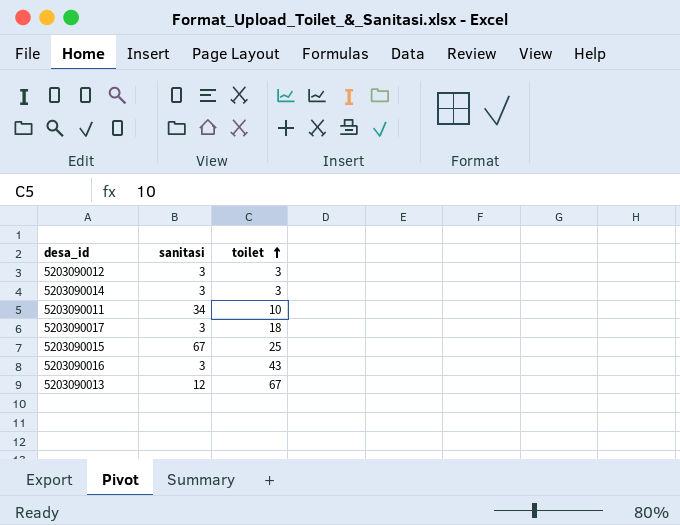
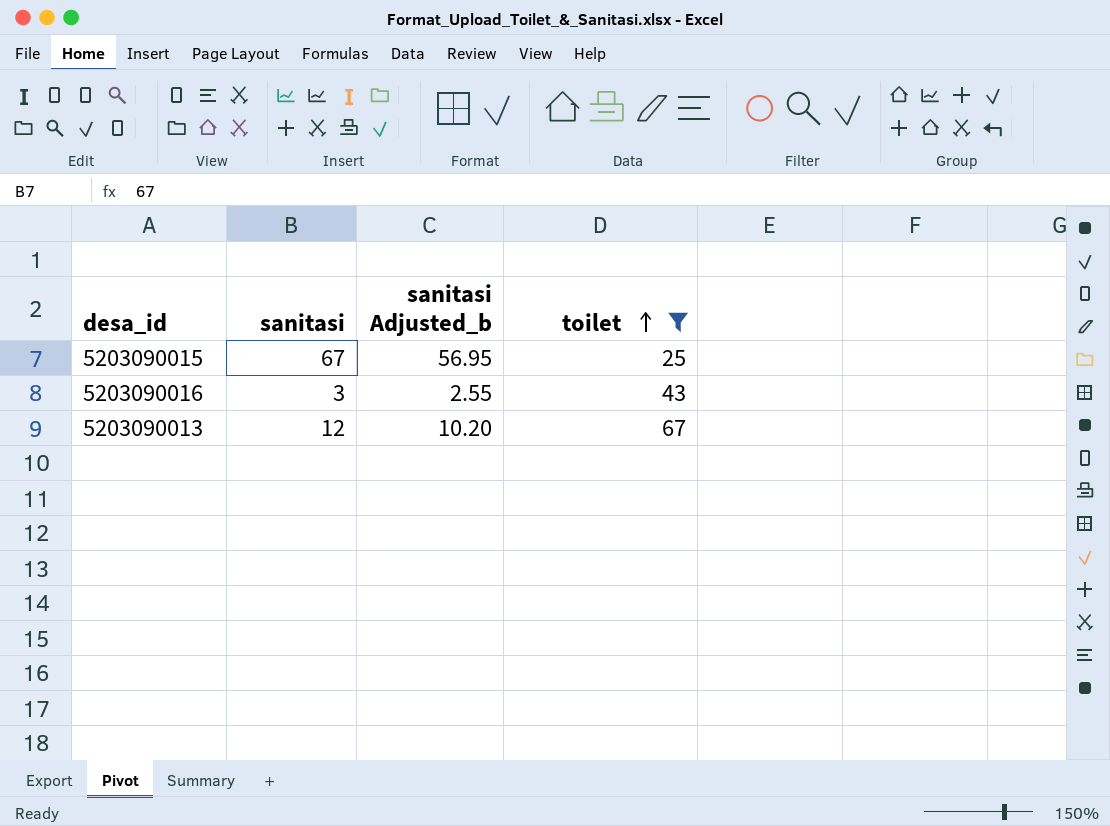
filter: none -> toilet >= 25
column sanitasi Adjusted_b | formula: none -> [sanitasi] * 0.85

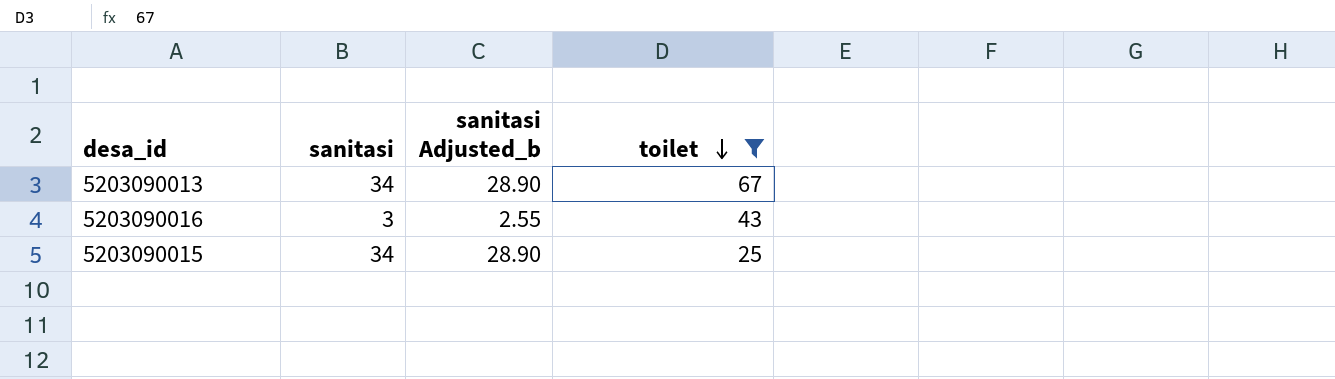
row order: toilet ascending -> toilet descending
5203090013 | sanitasi: 12 -> 34
5203090013 | sanitasi Adjusted_b: 10.20 -> 28.90
5203090015 | sanitasi: 67 -> 34
5203090015 | sanitasi Adjusted_b: 56.95 -> 28.90

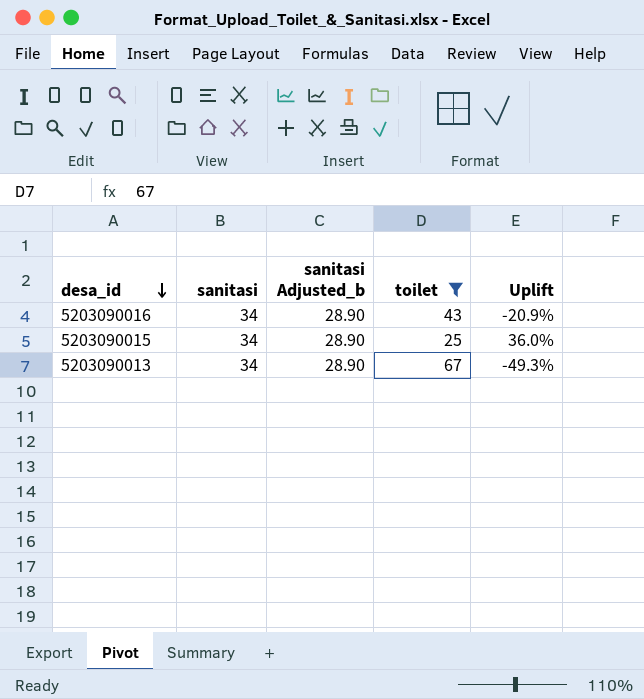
row order: toilet descending -> desa_id descending
column Uplift | formula: none -> ([sanitasi] - [toilet]) / [toilet]
5203090016 | sanitasi: 3 -> 34
5203090016 | sanitasi Adjusted_b: 2.55 -> 28.90

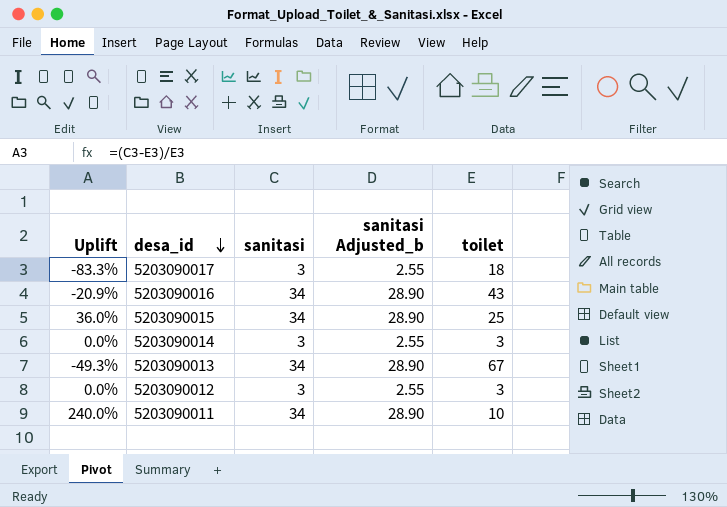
filter: toilet >= 25 -> none
column Uplift | position: 5 -> 1

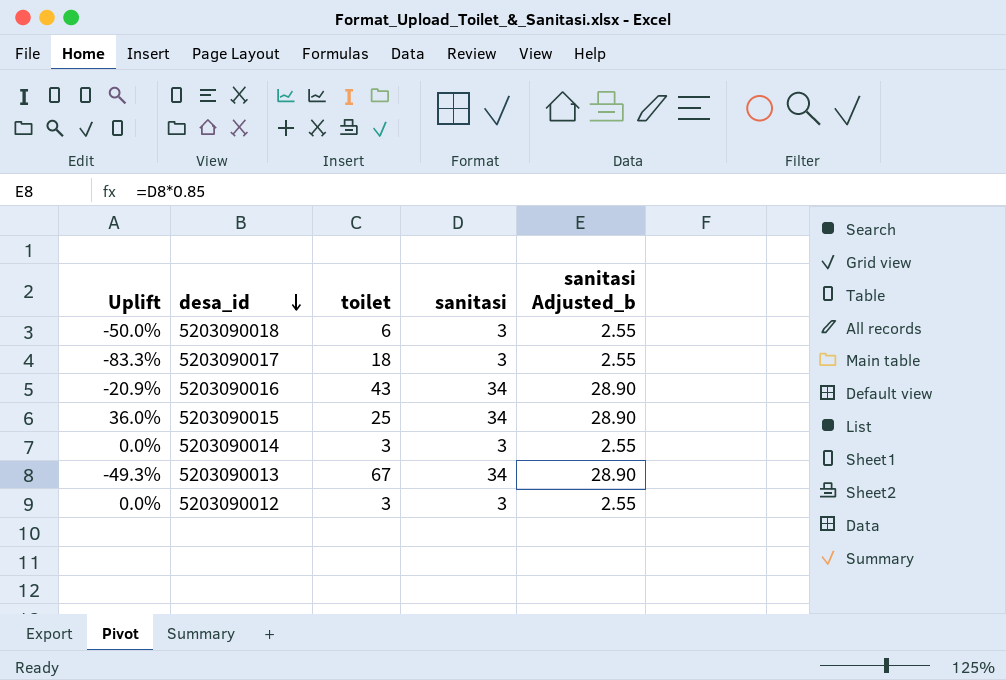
column toilet | position: 5 -> 3
row 5203090011: 240.0% | 34 | 28.90 | 10 -> none
row 5203090018: none -> -50.0% | 6 | 3 | 2.55

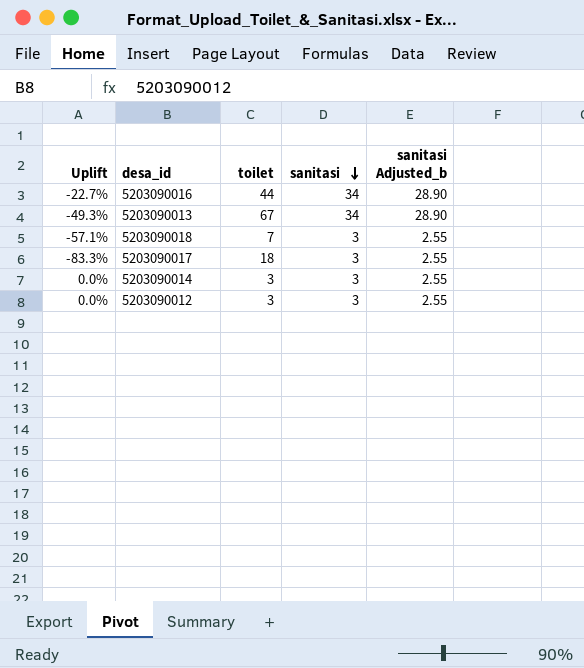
row order: desa_id descending -> sanitasi descending
row 5203090015: 36.0% | 25 | 34 | 28.90 -> none
5203090016 | Uplift: -20.9% -> -22.7%
5203090016 | toilet: 43 -> 44
5203090018 | Uplift: -50.0% -> -57.1%
5203090018 | toilet: 6 -> 7

